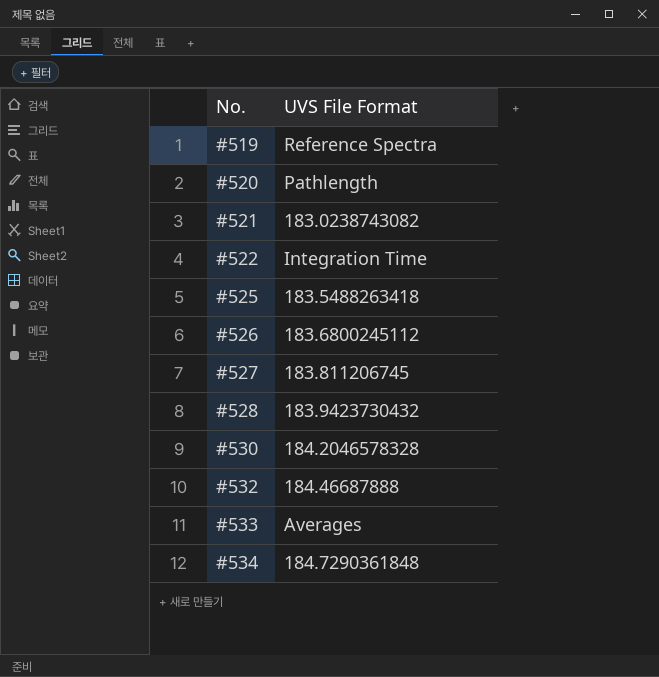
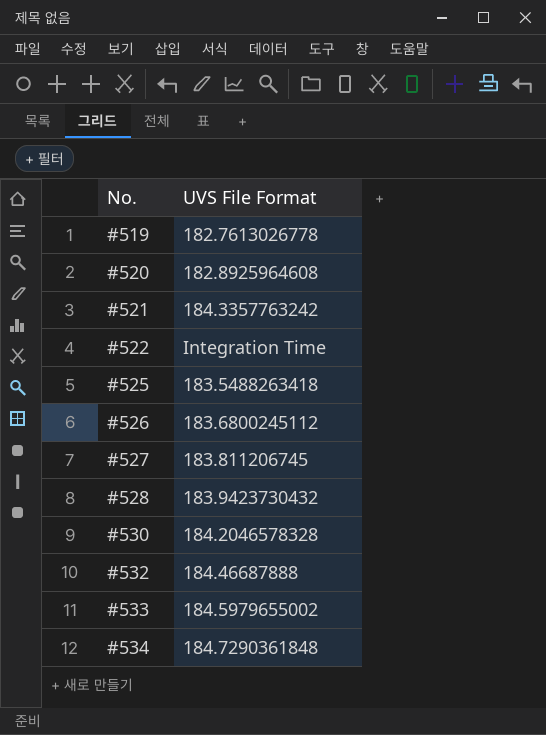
#519 | UVS File Format: Reference Spectra -> 182.7613026778
#520 | UVS File Format: Pathlength -> 182.8925964608
#521 | UVS File Format: 183.0238743082 -> 184.3357763242
#533 | UVS File Format: Averages -> 184.5979655002

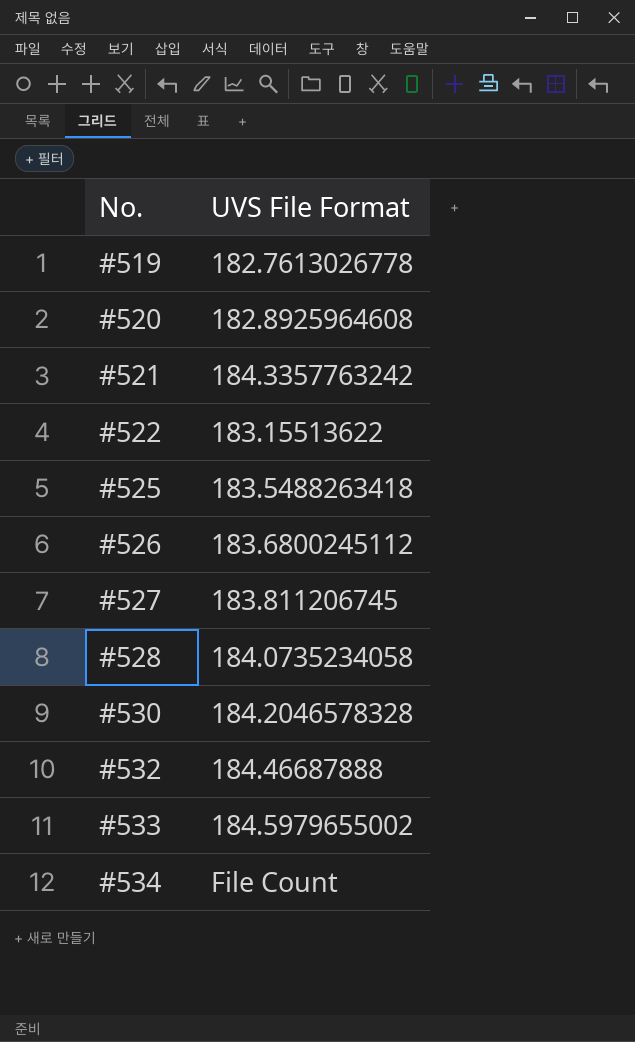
#522 | UVS File Format: Integration Time -> 183.15513622
#528 | UVS File Format: 183.9423730432 -> 184.0735234058
#534 | UVS File Format: 184.7290361848 -> File Count

